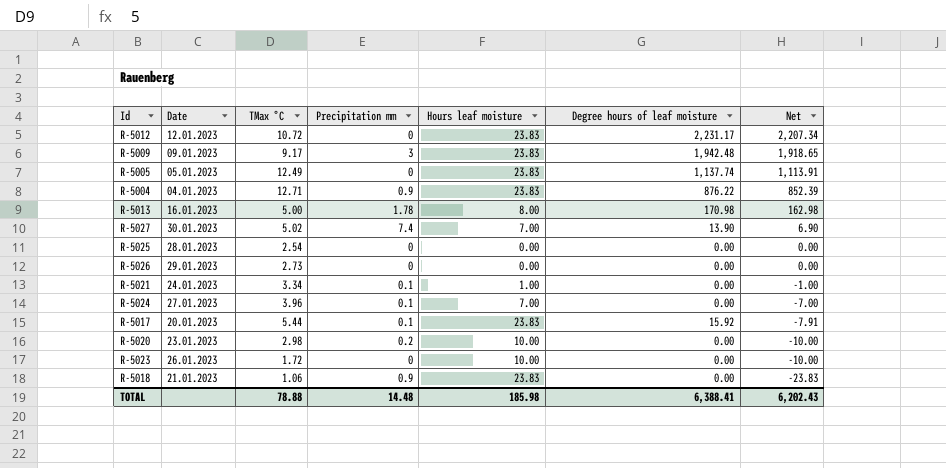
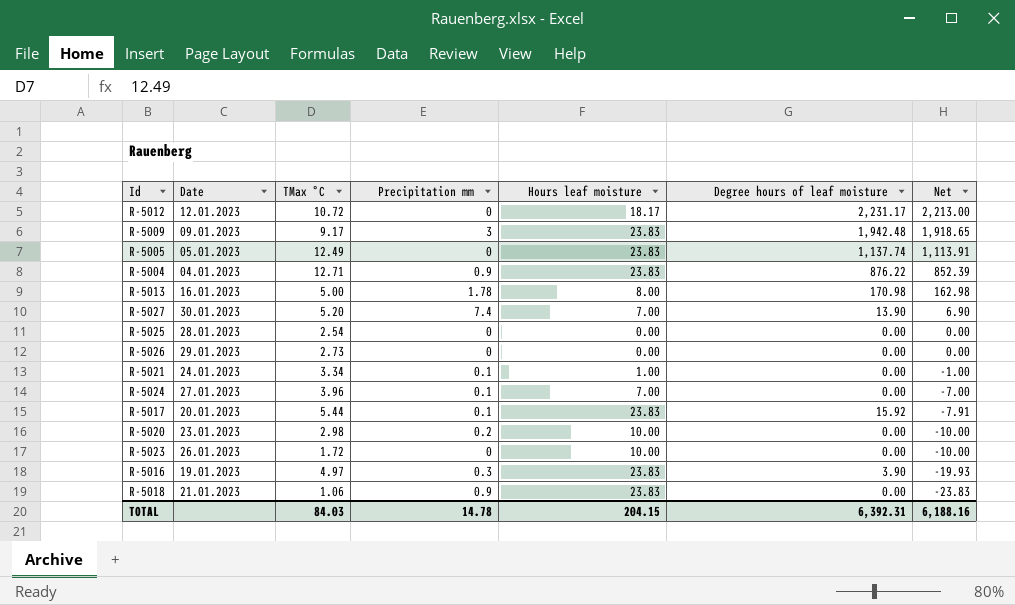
R-5012 | Hours leaf moisture: 23.83 -> 18.17
R-5012 | Net: 2,207.34 -> 2,213.00
R-5027 | TMax °C: 5.02 -> 5.20
row R-5016: none -> 19.01.2023 | 4.97 | 0.3 | 23.83 | 3.90 | -19.93
TOTAL | TMax °C: 78.88 -> 84.03
TOTAL | Precipitation mm: 14.48 -> 14.78
TOTAL | Hours leaf moisture: 185.98 -> 204.15
TOTAL | Degree hours of leaf moisture: 6,388.41 -> 6,392.31
TOTAL | Net: 6,202.43 -> 6,188.16

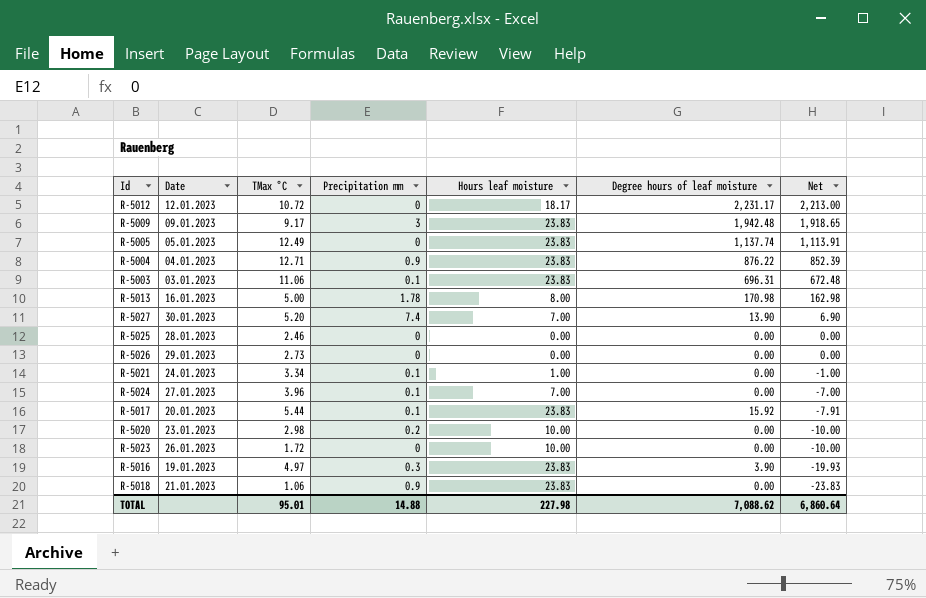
row R-5003: none -> 03.01.2023 | 11.06 | 0.1 | 23.83 | 696.31 | 672.48
R-5025 | TMax °C: 2.54 -> 2.46
TOTAL | TMax °C: 84.03 -> 95.01
TOTAL | Precipitation mm: 14.78 -> 14.88
TOTAL | Hours leaf moisture: 204.15 -> 227.98
TOTAL | Degree hours of leaf moisture: 6,392.31 -> 7,088.62
TOTAL | Net: 6,188.16 -> 6,860.64

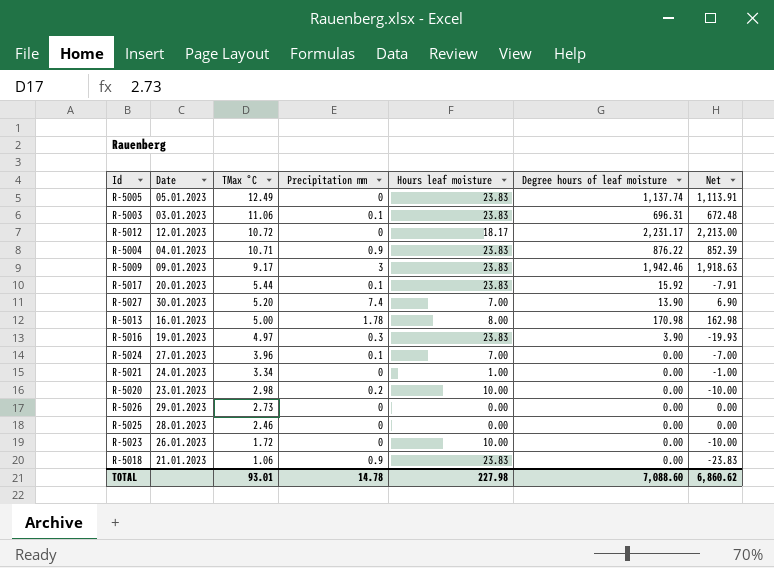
row order: Net descending -> TMax °C descending
R-5004 | TMax °C: 12.71 -> 10.71
R-5009 | Degree hours of leaf moisture: 1,942.48 -> 1,942.46
R-5009 | Net: 1,918.65 -> 1,918.63
R-5021 | Precipitation mm: 0.1 -> 0
TOTAL | TMax °C: 95.01 -> 93.01
TOTAL | Precipitation mm: 14.88 -> 14.78
TOTAL | Degree hours of leaf moisture: 7,088.62 -> 7,088.60
TOTAL | Net: 6,860.64 -> 6,860.62

